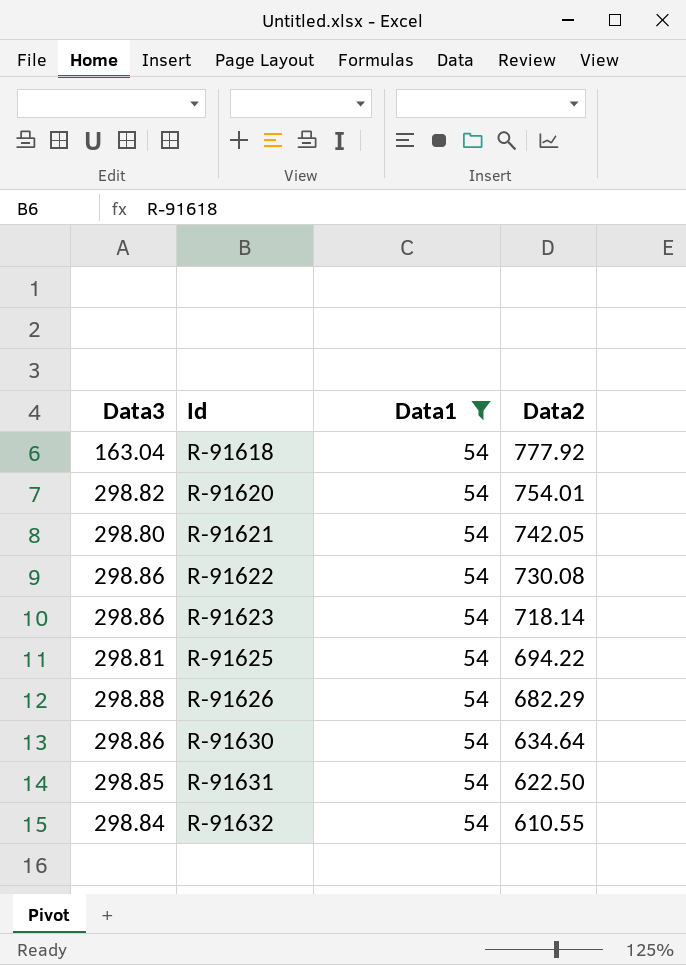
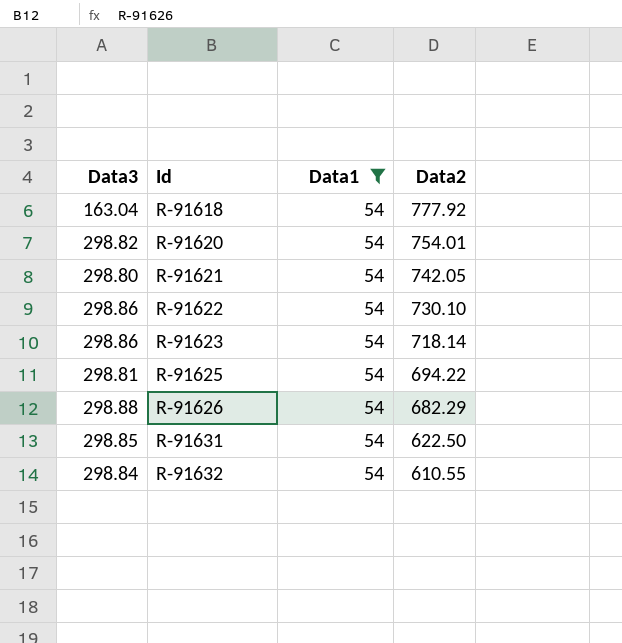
row R-91630: 298.86 | 54 | 634.64 -> none
R-91622 | Data2: 730.08 -> 730.10

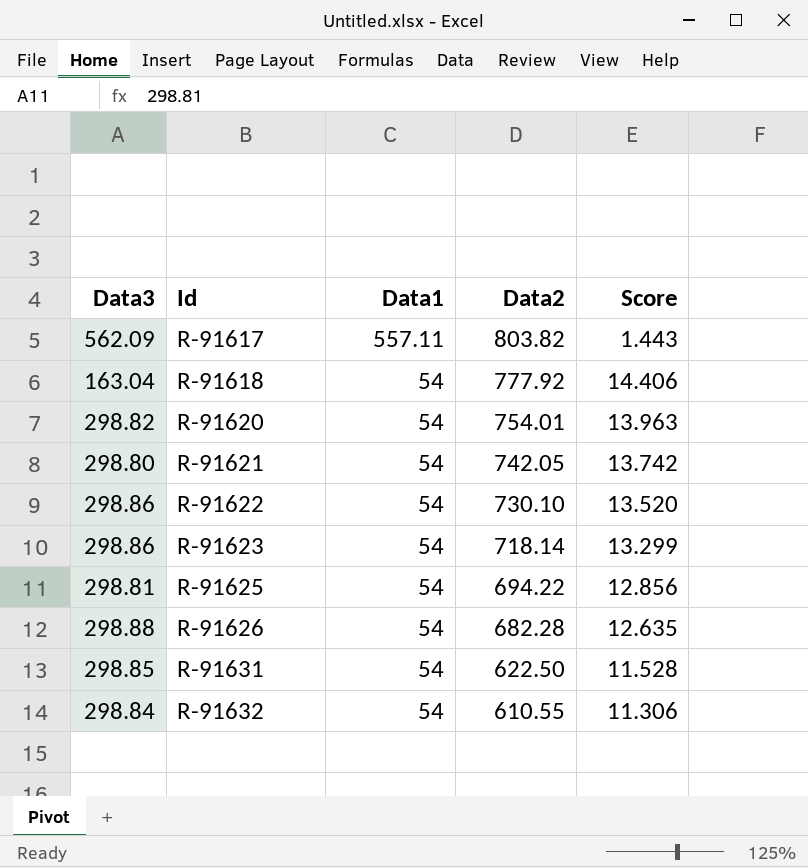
filter: Data1 = 54 -> none
column Score | formula: none -> [Data2] / [Data1]
R-91626 | Data2: 682.29 -> 682.28

